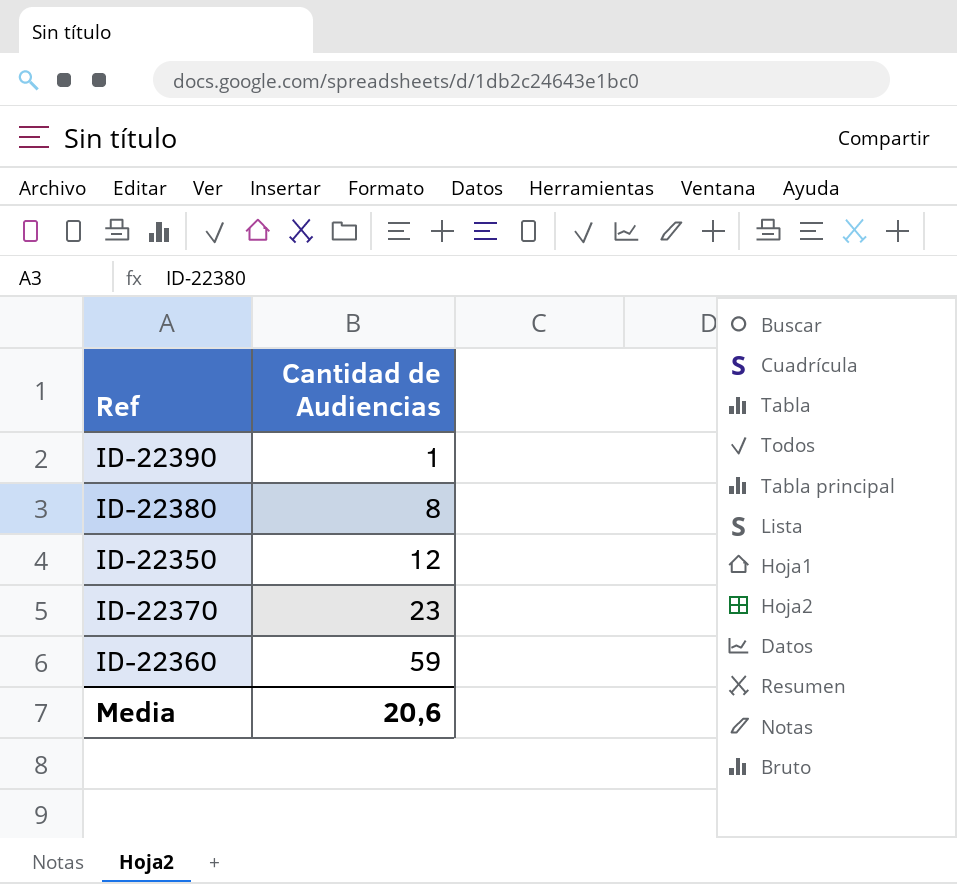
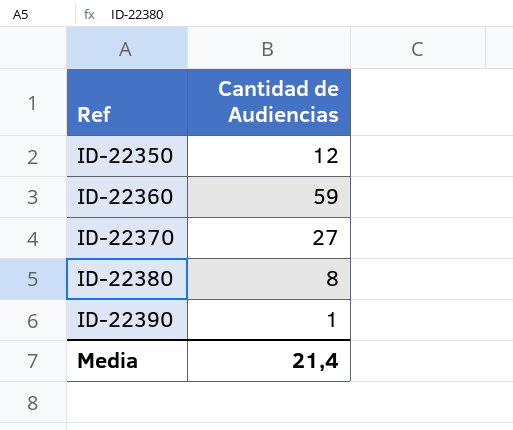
row order: Cantidad de Audiencias ascending -> Ref ascending
ID-22370 | Cantidad de Audiencias: 23 -> 27
Media | Cantidad de Audiencias: 20,6 -> 21,4

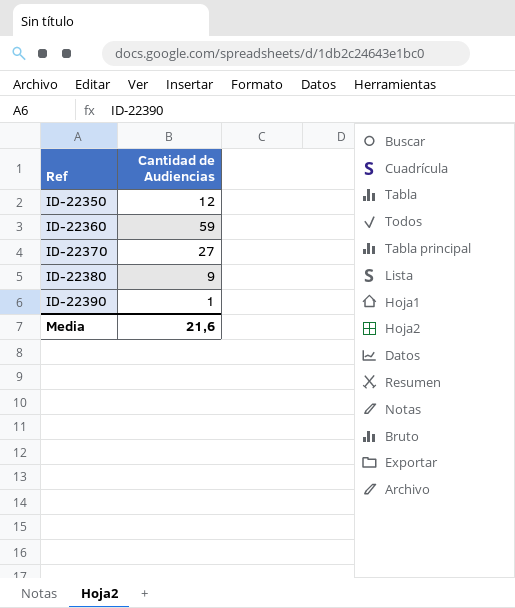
ID-22380 | Cantidad de Audiencias: 8 -> 9
Media | Cantidad de Audiencias: 21,4 -> 21,6

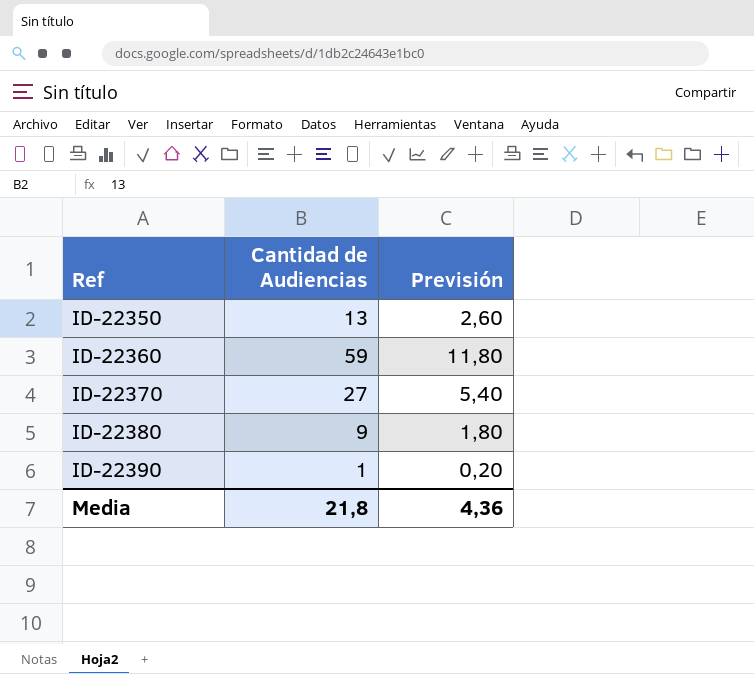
column Previsión | formula: none -> [Cantidad de Audiencias] * 0,2
ID-22350 | Cantidad de Audiencias: 12 -> 13
Media | Cantidad de Audiencias: 21,6 -> 21,8

